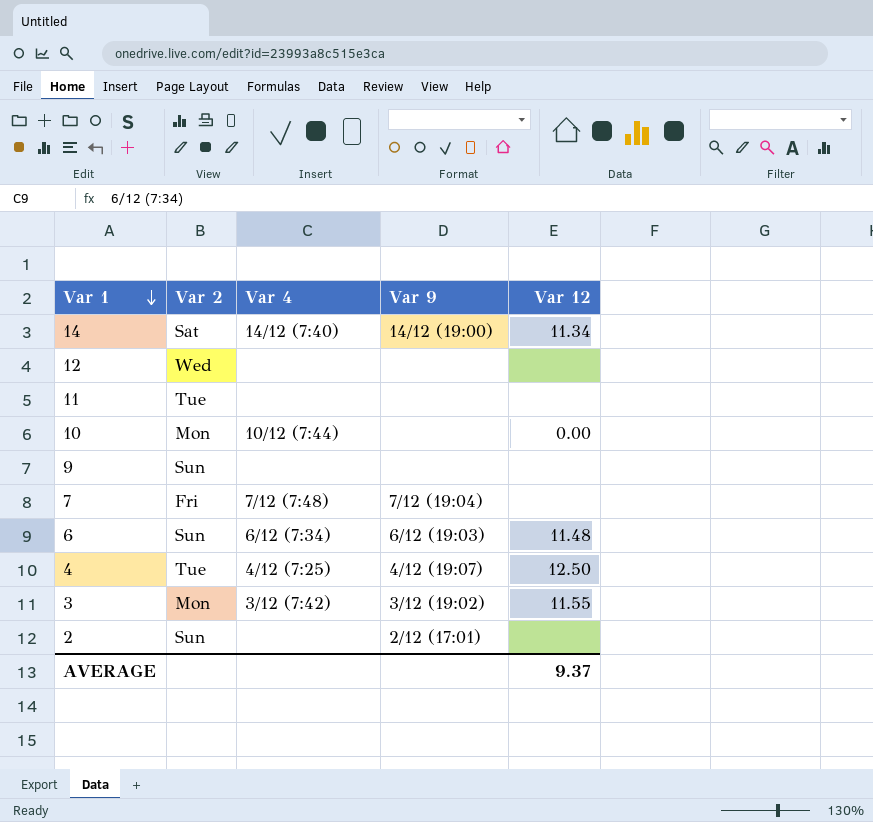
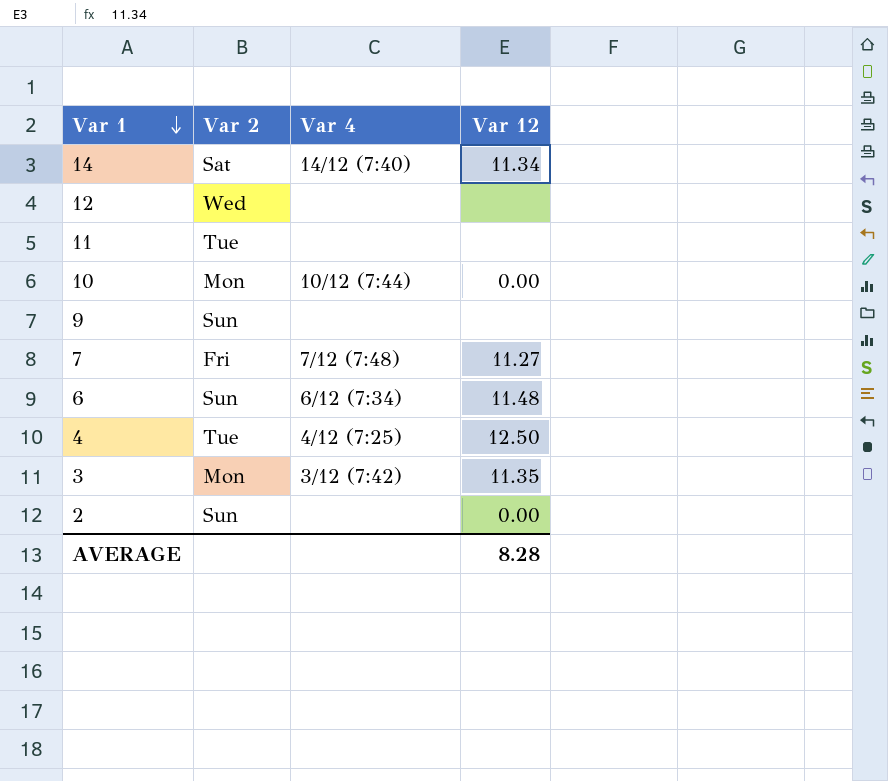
column Var 9 | position: 4 -> none
7 | Var 12: none -> 11.27
3 | Var 12: 11.55 -> 11.35
2 | Var 12: none -> 0.00
AVERAGE | Var 12: 9.37 -> 8.28

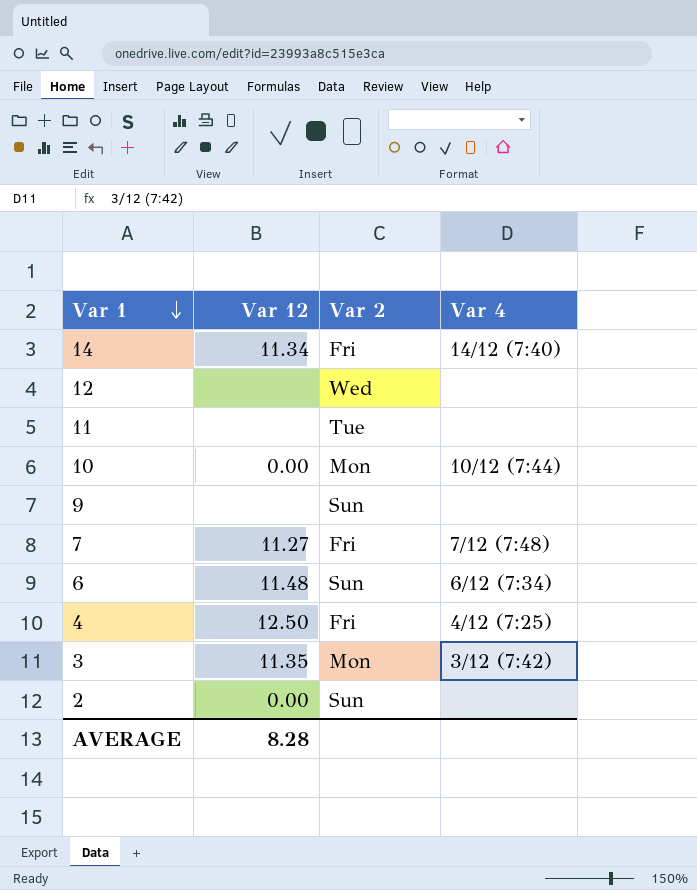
column Var 12 | position: 4 -> 2
14 | Var 2: Sat -> Fri
4 | Var 2: Tue -> Fri

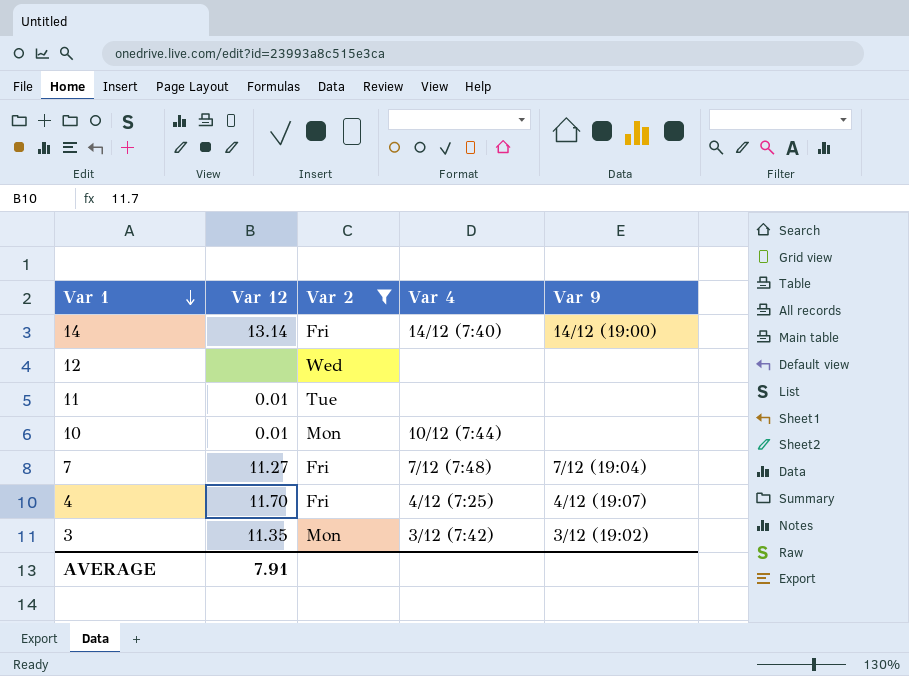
filter: none -> Var 2 != Sun
column Var 9 | position: none -> 5
14 | Var 12: 11.34 -> 13.14
11 | Var 12: none -> 0.01
10 | Var 12: 0.00 -> 0.01
4 | Var 12: 12.50 -> 11.70
AVERAGE | Var 12: 8.28 -> 7.91

